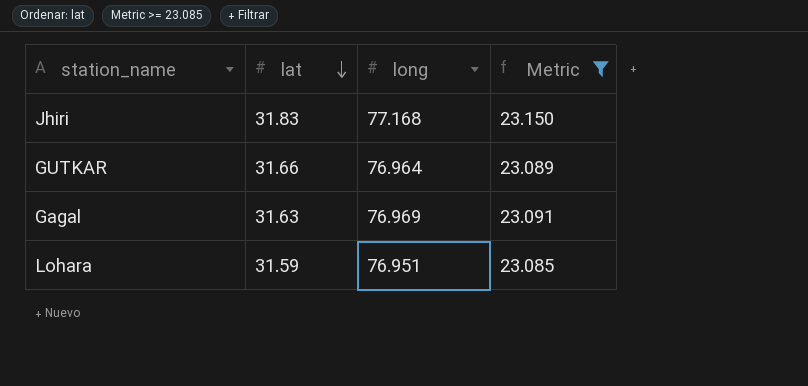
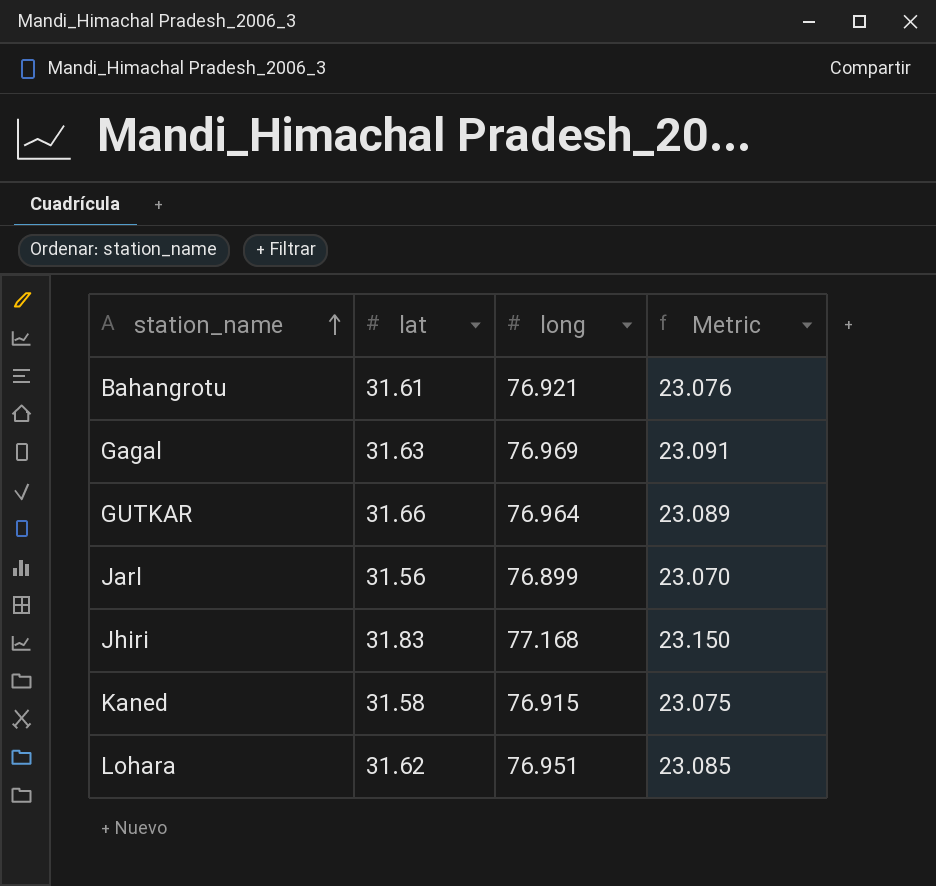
filter: Metric >= 23.085 -> none
row order: lat descending -> station_name ascending
Lohara | lat: 31.59 -> 31.62

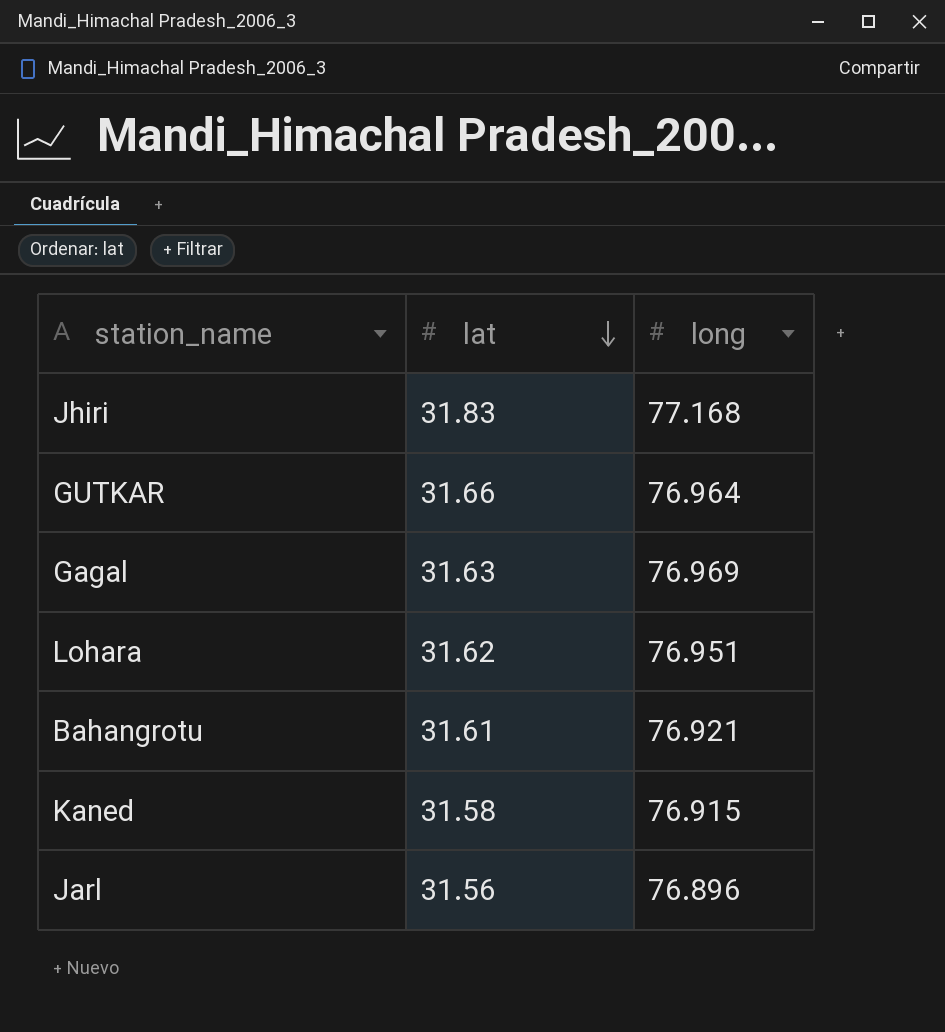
row order: station_name ascending -> lat descending
column Metric | formula: [long] * 0.3 -> none
Jarl | long: 76.899 -> 76.896

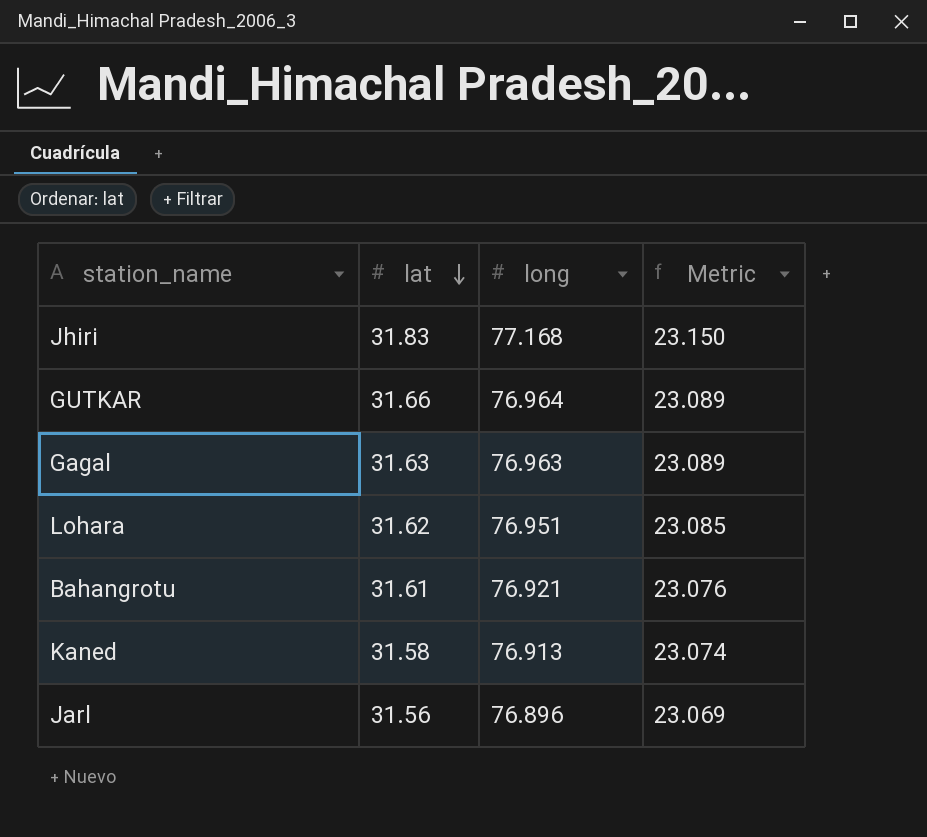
column Metric | formula: none -> [long] * 0.3
Gagal | long: 76.969 -> 76.963
Kaned | long: 76.915 -> 76.913

